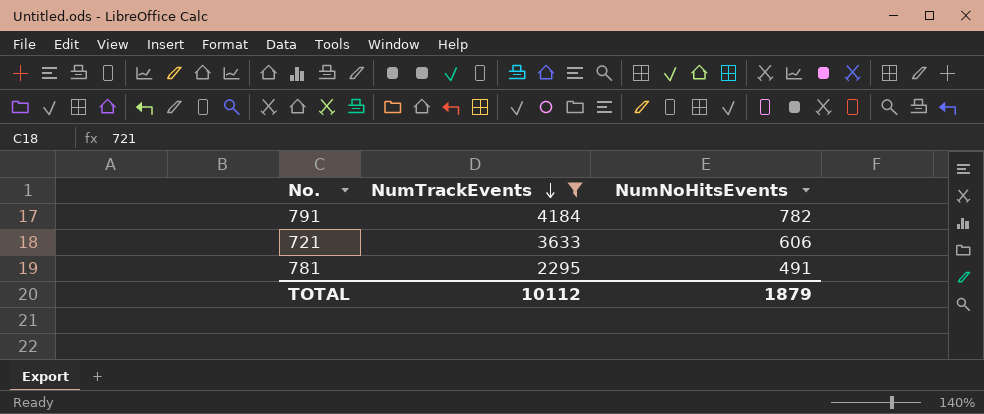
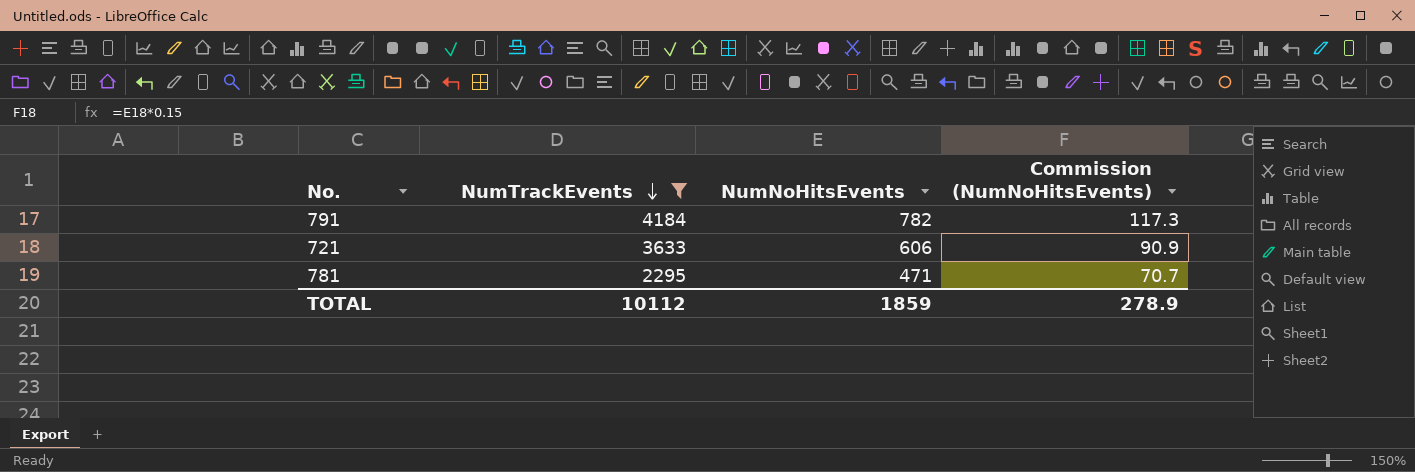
column Commission (NumNoHitsEvents) | formula: none -> [NumNoHitsEvents] * 0.15
781 | NumNoHitsEvents: 491 -> 471
TOTAL | NumNoHitsEvents: 1879 -> 1859

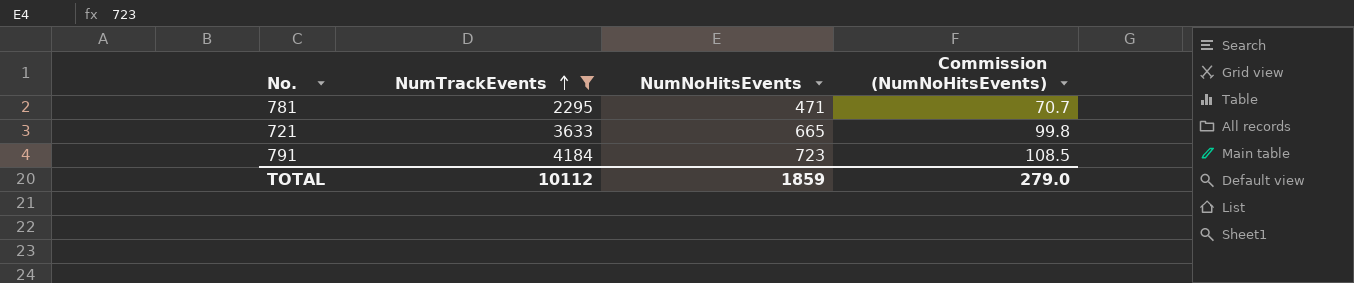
row order: NumTrackEvents descending -> NumTrackEvents ascending
721 | NumNoHitsEvents: 606 -> 665
721 | Commission (NumNoHitsEvents): 90.9 -> 99.8
791 | NumNoHitsEvents: 782 -> 723
791 | Commission (NumNoHitsEvents): 117.3 -> 108.5
TOTAL | Commission (NumNoHitsEvents): 278.9 -> 279.0

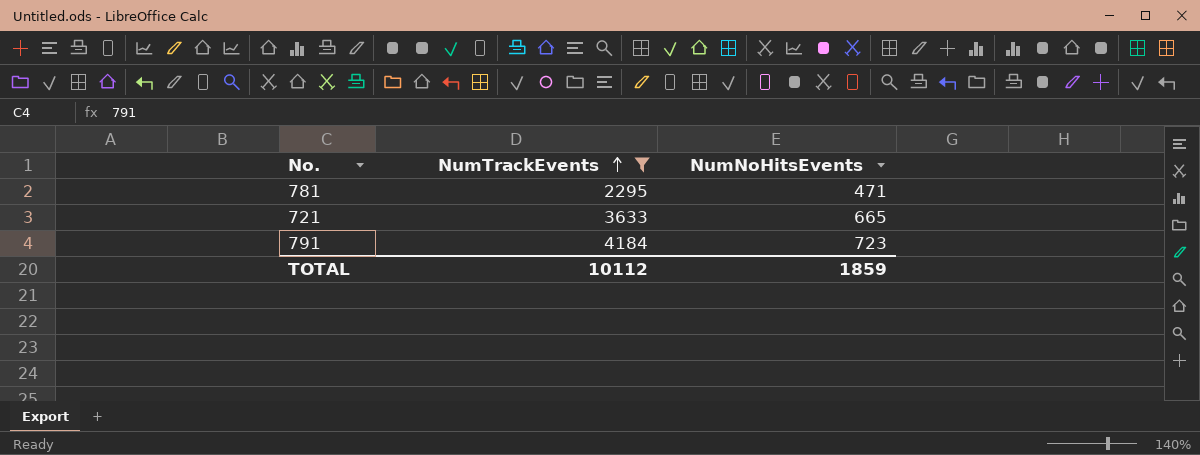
column Commission (NumNoHitsEvents) | formula: [NumNoHitsEvents] * 0.15 -> none

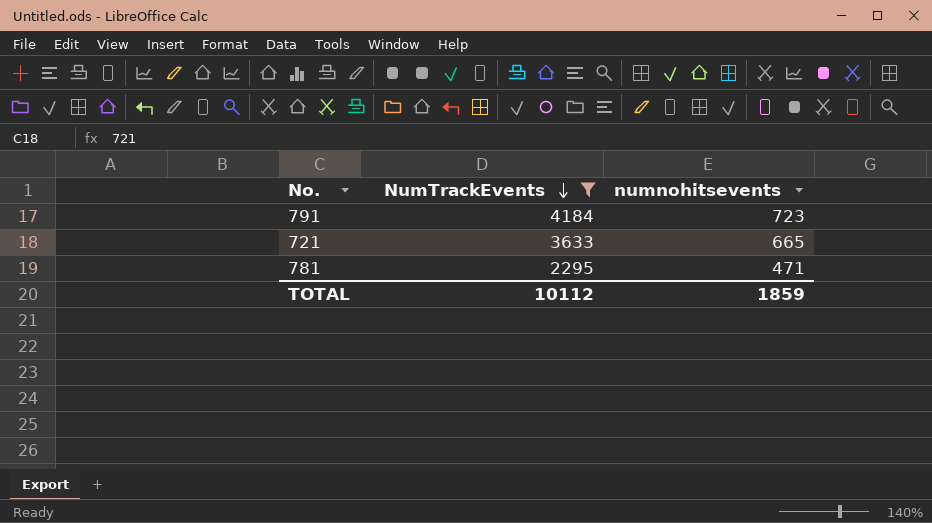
row order: NumTrackEvents ascending -> NumTrackEvents descending
column name: NumNoHitsEvents -> numnohitsevents

